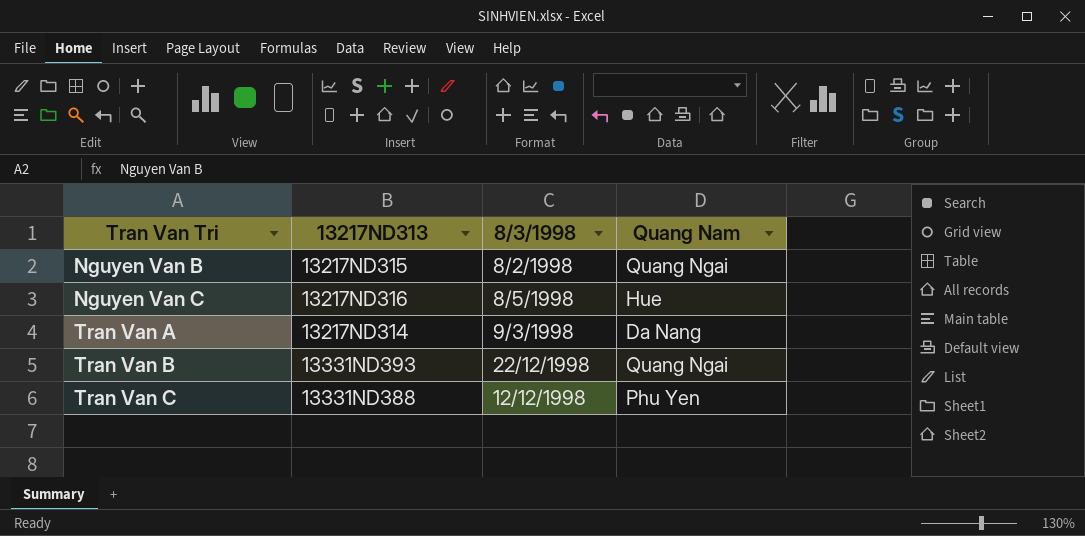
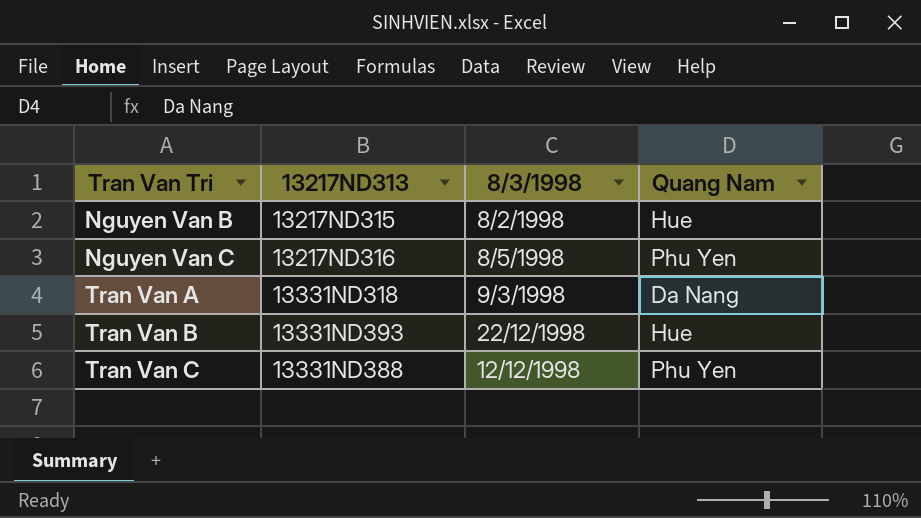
Nguyen Van B | Quang Nam: Quang Ngai -> Hue
Nguyen Van C | Quang Nam: Hue -> Phu Yen
Tran Van A | 13217ND313: 13217ND314 -> 13331ND318
Tran Van B | Quang Nam: Quang Ngai -> Hue

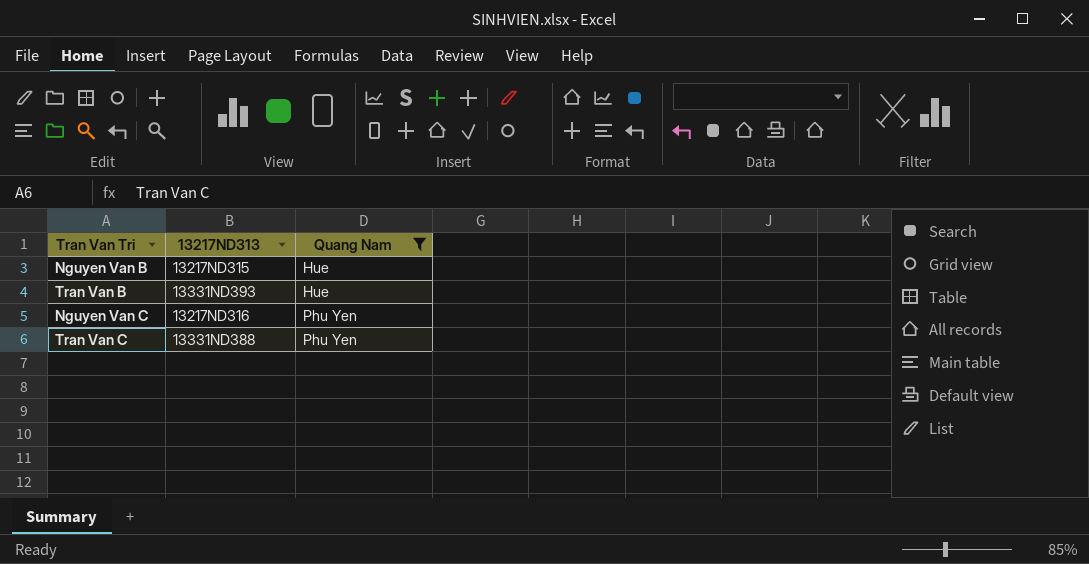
filter: none -> Quang Nam != Da Nang
row order: Tran Van Tri ascending -> Quang Nam ascending
column 8/3/1998 | position: 3 -> none

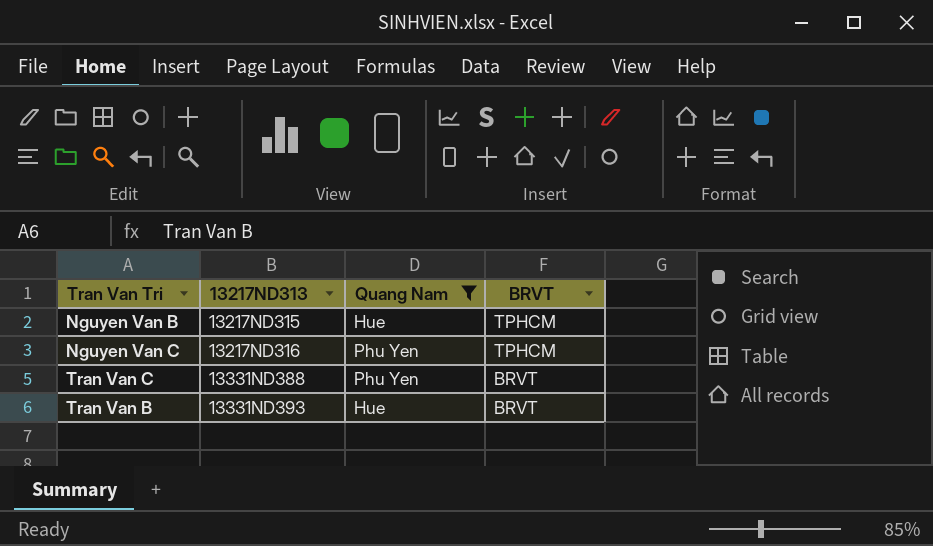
row order: Quang Nam ascending -> 13217ND313 ascending
column BRVT | position: none -> 4

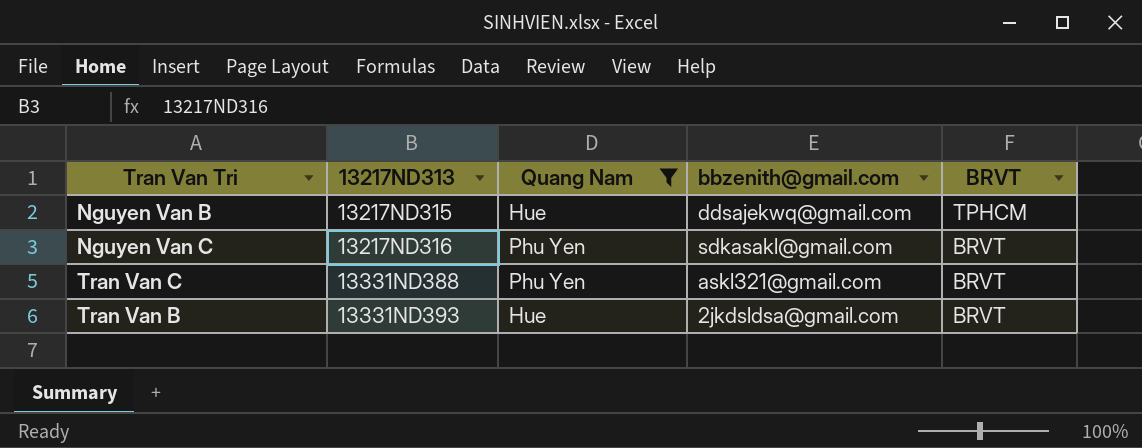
column bbzenith@gmail.com | position: none -> 4
Nguyen Van C | BRVT: TPHCM -> BRVT

